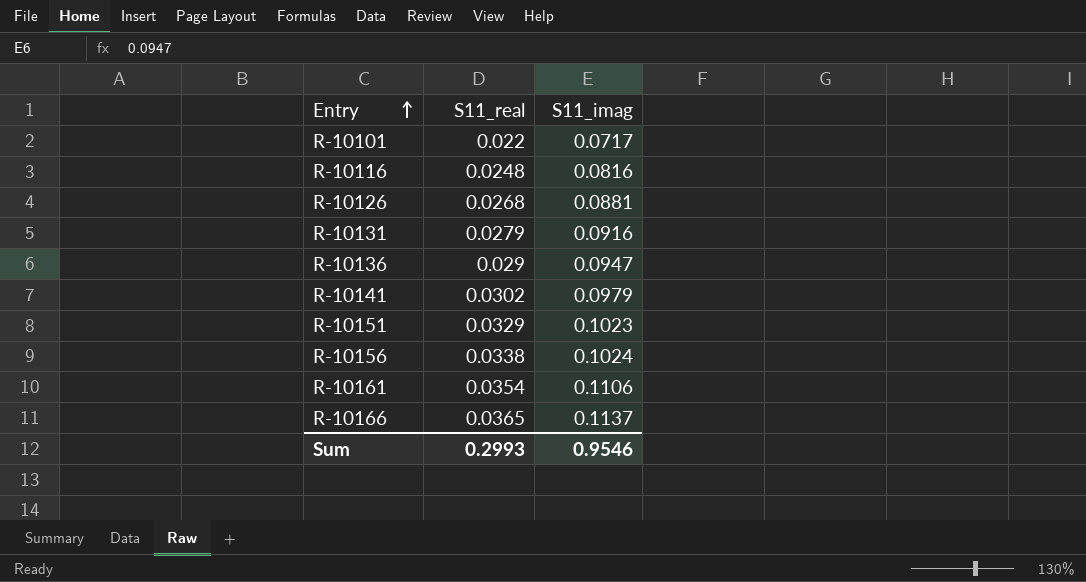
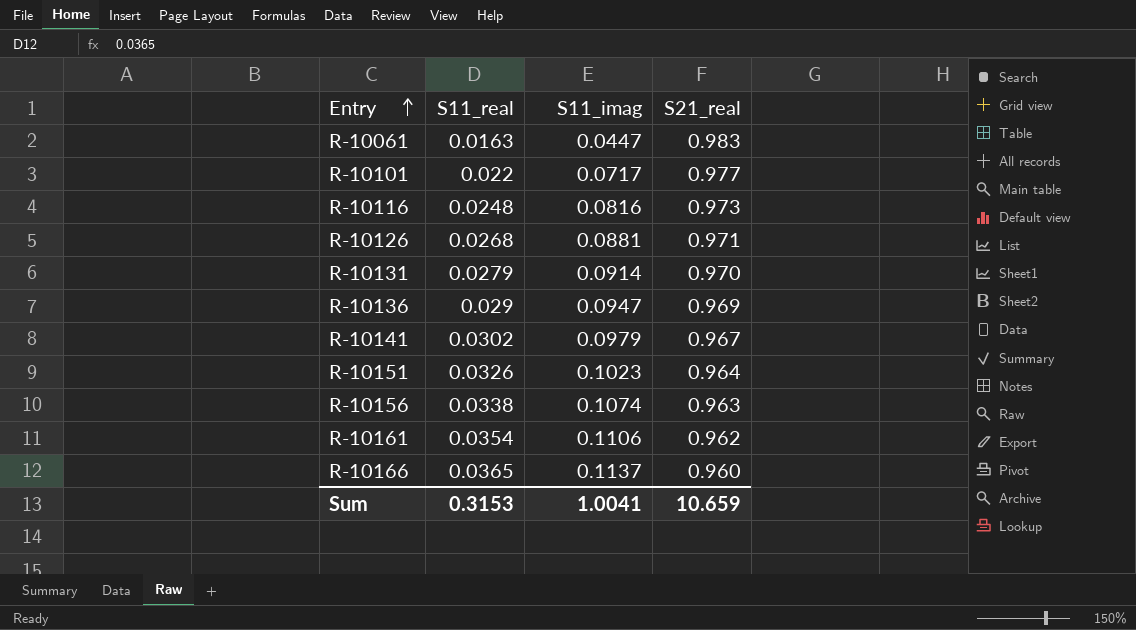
column S21_real | position: none -> 4
row R-10061: none -> 0.0163 | 0.0447 | 0.983
R-10131 | S11_imag: 0.0916 -> 0.0914
R-10151 | S11_real: 0.0329 -> 0.0326
R-10156 | S11_imag: 0.1024 -> 0.1074
Sum | S11_real: 0.2993 -> 0.3153
Sum | S11_imag: 0.9546 -> 1.0041

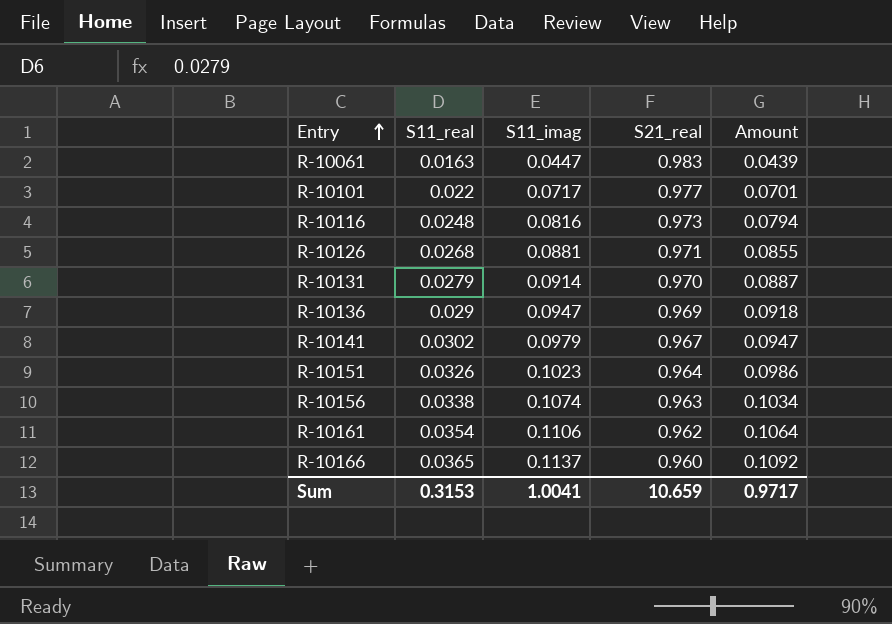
column Amount | formula: none -> [S11_imag] * [S21_real]

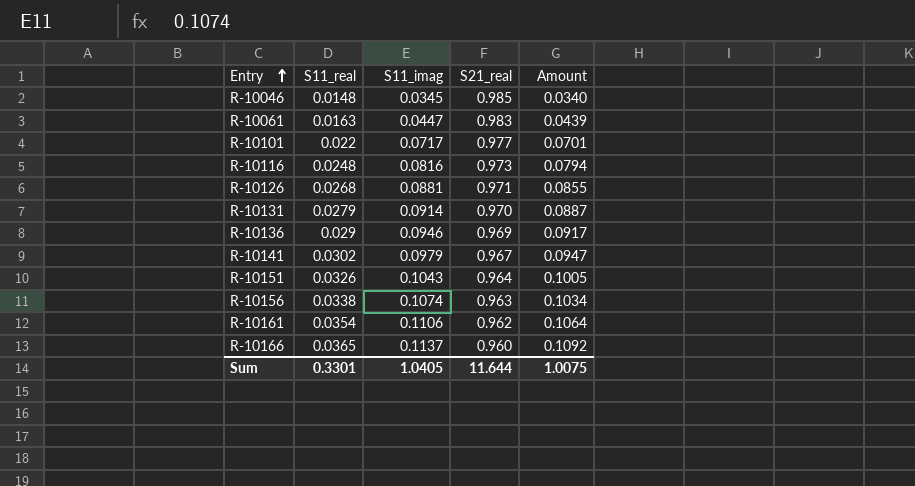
row R-10046: none -> 0.0148 | 0.0345 | 0.985 | 0.0340
R-10136 | S11_imag: 0.0947 -> 0.0946
R-10136 | Amount: 0.0918 -> 0.0917
R-10151 | S11_imag: 0.1023 -> 0.1043
R-10151 | Amount: 0.0986 -> 0.1005
Sum | S11_real: 0.3153 -> 0.3301
Sum | S11_imag: 1.0041 -> 1.0405
Sum | S21_real: 10.659 -> 11.644
Sum | Amount: 0.9717 -> 1.0075

